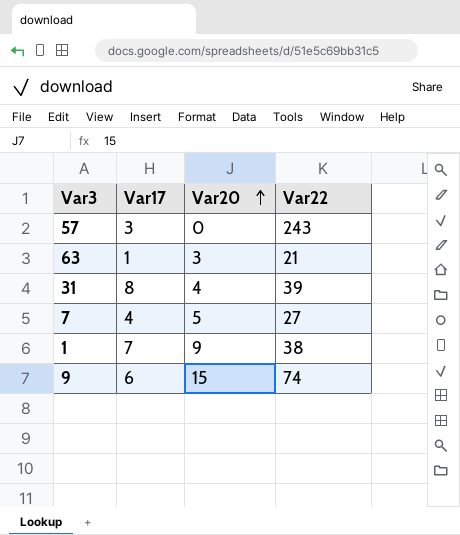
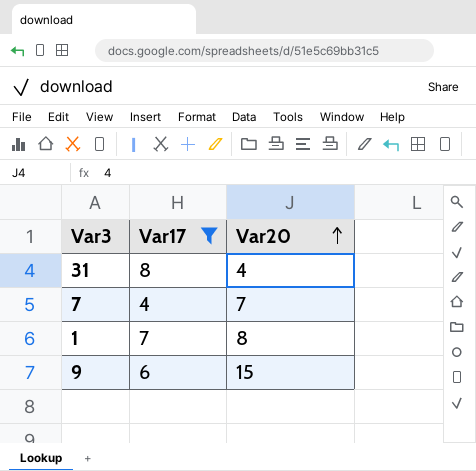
filter: none -> Var17 >= 4
column Var22 | position: 4 -> none
7 | Var20: 5 -> 7
1 | Var20: 9 -> 8

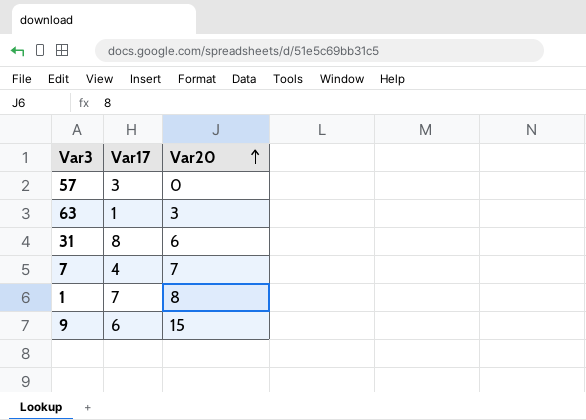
filter: Var17 >= 4 -> none
31 | Var20: 4 -> 6

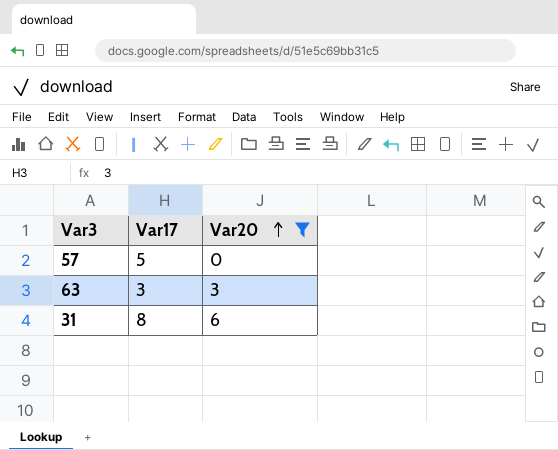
filter: none -> Var20 <= 6
57 | Var17: 3 -> 5
63 | Var17: 1 -> 3

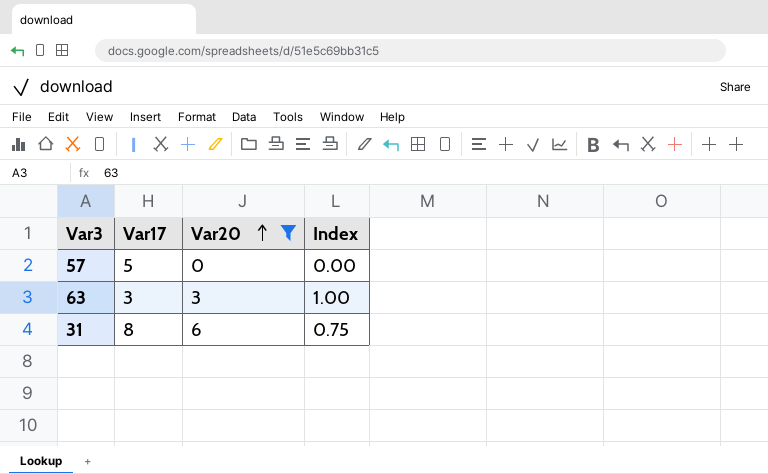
column Index | formula: none -> [Var20] / [Var17]

